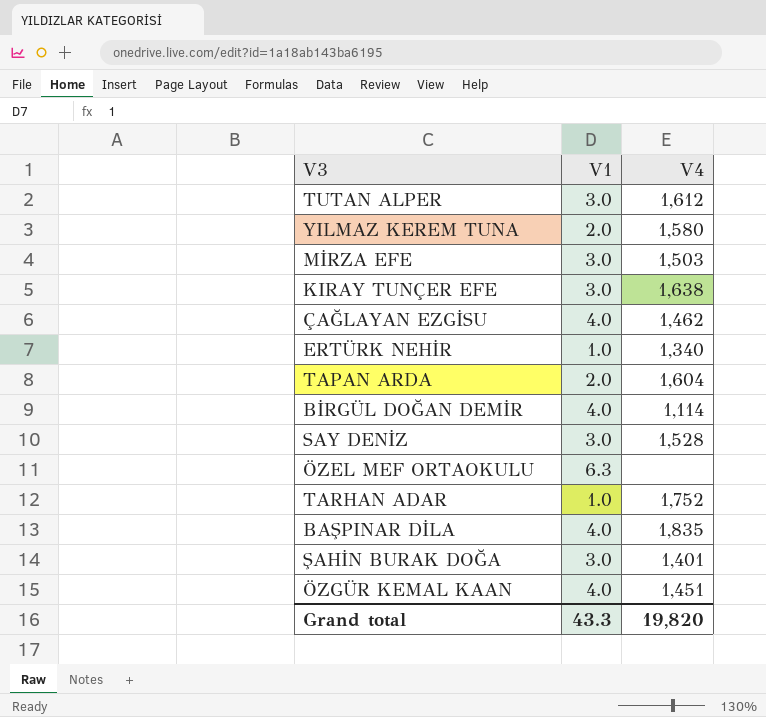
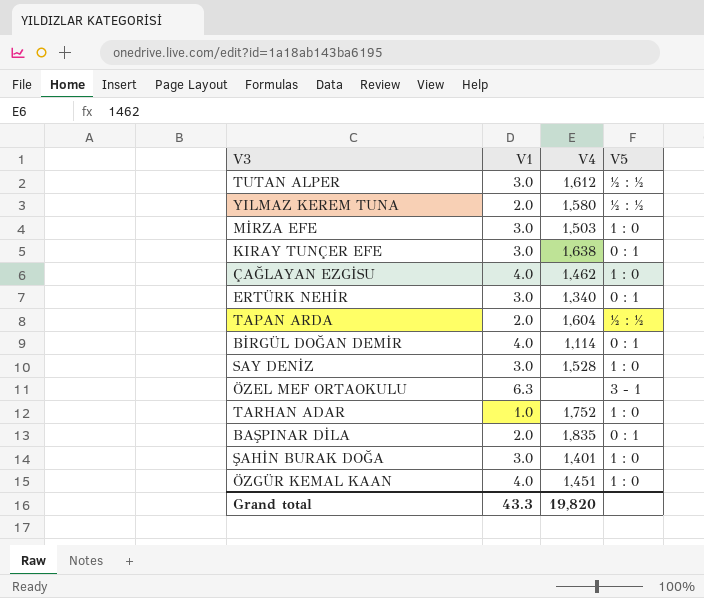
column V5 | position: none -> 4
ERTÜRK NEHİR | V1: 1.0 -> 3.0
BAŞPINAR DİLA | V1: 4.0 -> 2.0

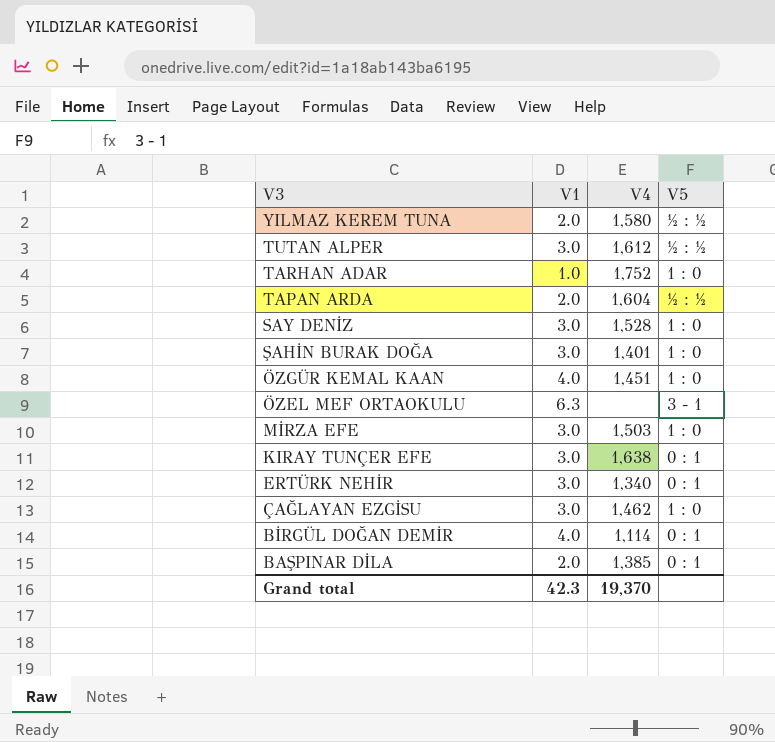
row order: none -> V3 descending
ÇAĞLAYAN EZGİSU | V1: 4.0 -> 3.0
BAŞPINAR DİLA | V4: 1,835 -> 1,385
Grand total | V1: 43.3 -> 42.3
Grand total | V4: 19,820 -> 19,370

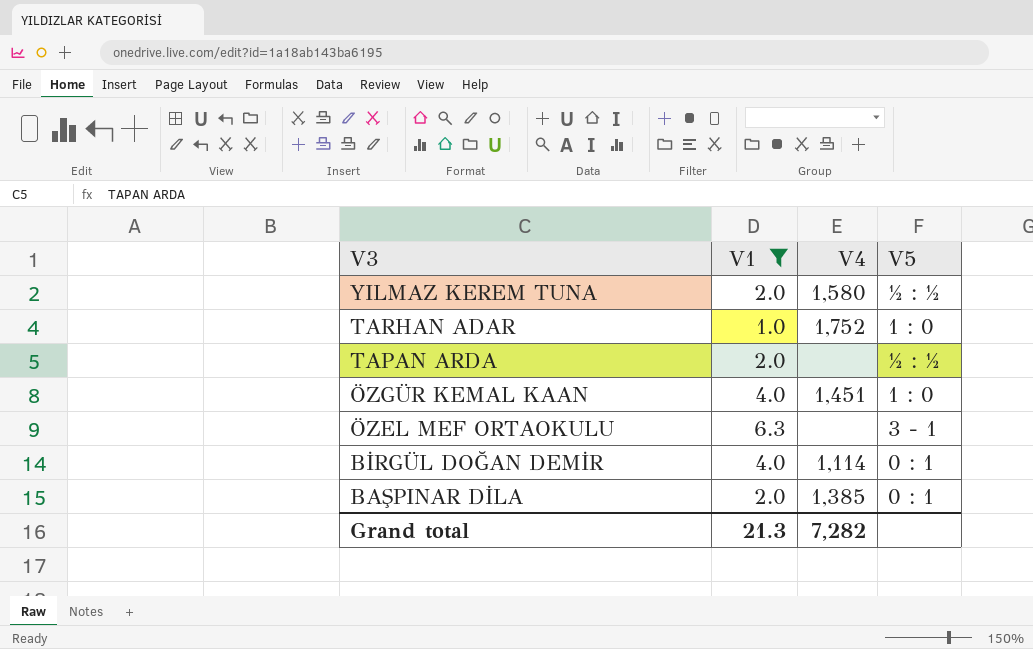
filter: none -> V1 != 3.0
TAPAN ARDA | V4: 1,604 -> none
Grand total | V1: 42.3 -> 21.3
Grand total | V4: 19,370 -> 7,282

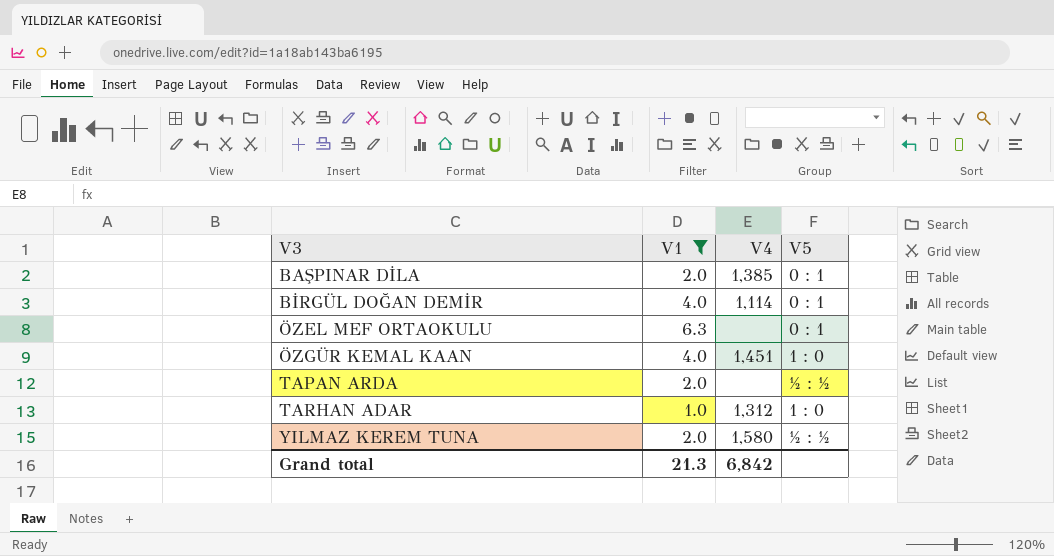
row order: V3 descending -> V3 ascending
ÖZEL MEF ORTAOKULU | V5: 3 - 1 -> 0 : 1
TARHAN ADAR | V4: 1,752 -> 1,312
Grand total | V4: 7,282 -> 6,842

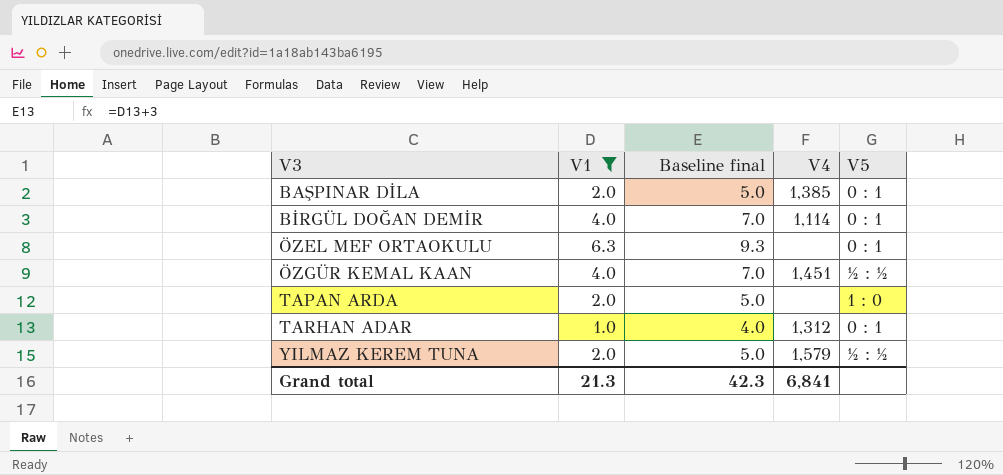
column Baseline final | formula: none -> [V1] + 3
ÖZGÜR KEMAL KAAN | V5: 1 : 0 -> ½ : ½
TAPAN ARDA | V5: ½ : ½ -> 1 : 0
TARHAN ADAR | V5: 1 : 0 -> 0 : 1
YILMAZ KEREM TUNA | V4: 1,580 -> 1,579
Grand total | V4: 6,842 -> 6,841

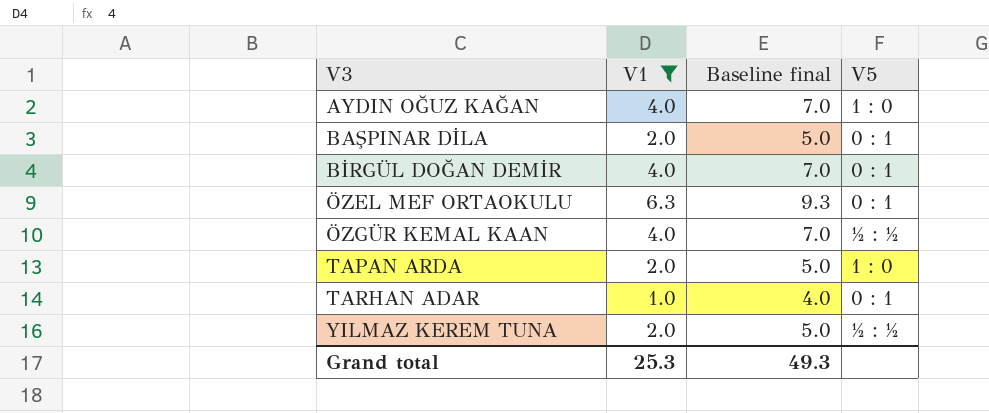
column V4 | position: 4 -> none
row AYDIN OĞUZ KAĞAN: none -> 4.0 | 7.0 | 1 : 0
Grand total | V1: 21.3 -> 25.3
Grand total | Baseline final: 42.3 -> 49.3

